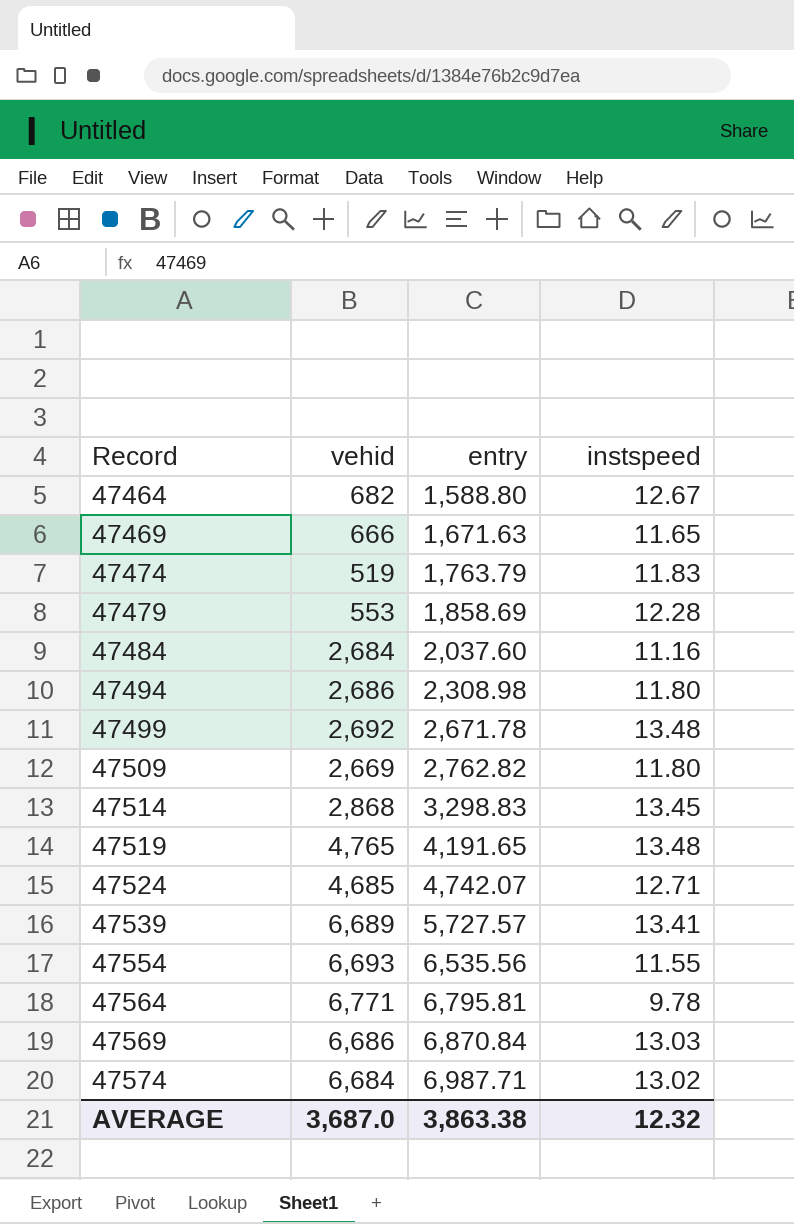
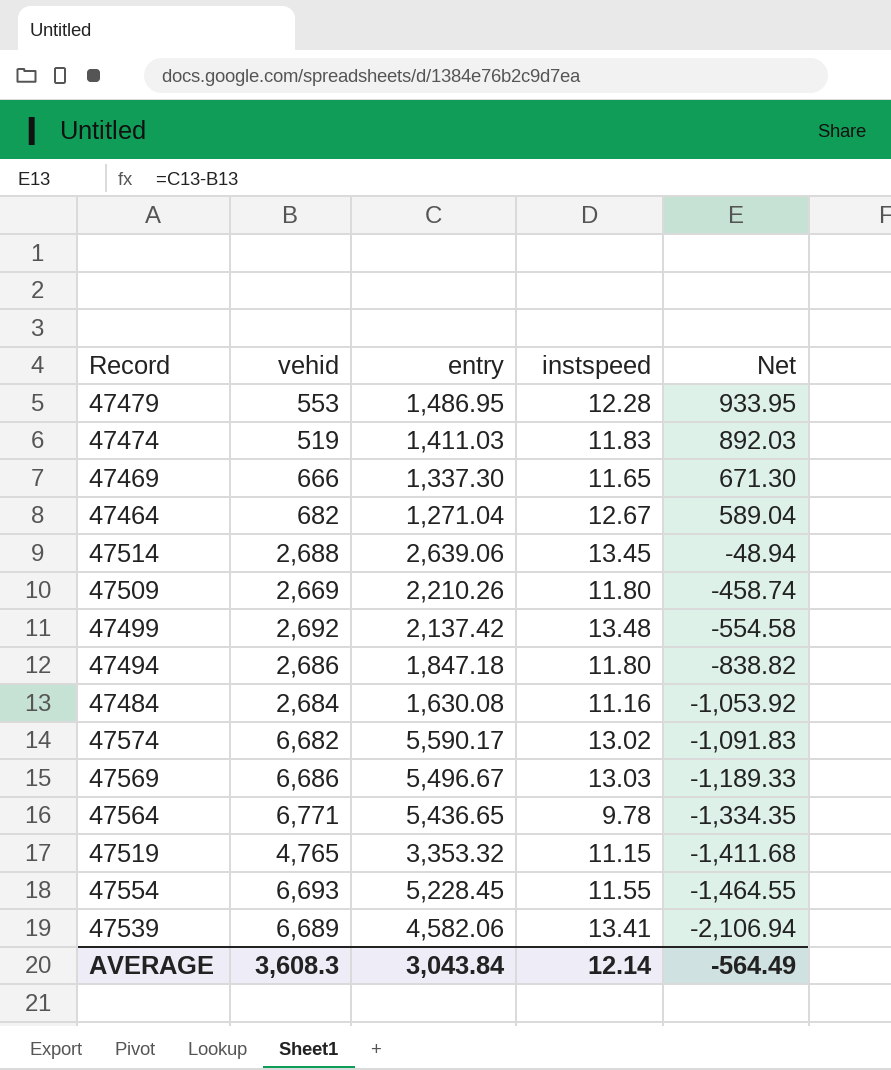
row order: Record ascending -> Net descending
column Net | formula: none -> [entry] - [vehid]
row 47524: 4,685 | 4,742.07 | 12.71 -> none
47479 | entry: 1,858.69 -> 1,486.95
47474 | entry: 1,763.79 -> 1,411.03
47469 | entry: 1,671.63 -> 1,337.30
47464 | entry: 1,588.80 -> 1,271.04
47514 | vehid: 2,868 -> 2,688
47514 | entry: 3,298.83 -> 2,639.06
47509 | entry: 2,762.82 -> 2,210.26
47499 | entry: 2,671.78 -> 2,137.42
47494 | entry: 2,308.98 -> 1,847.18
47484 | entry: 2,037.60 -> 1,630.08
47574 | vehid: 6,684 -> 6,682
47574 | entry: 6,987.71 -> 5,590.17
47569 | entry: 6,870.84 -> 5,496.67
47564 | entry: 6,795.81 -> 5,436.65
47519 | entry: 4,191.65 -> 3,353.32
47519 | instspeed: 13.48 -> 11.15
47554 | entry: 6,535.56 -> 5,228.45
47539 | entry: 5,727.57 -> 4,582.06
AVERAGE | vehid: 3,687.0 -> 3,608.3
AVERAGE | entry: 3,863.38 -> 3,043.84
AVERAGE | instspeed: 12.32 -> 12.14

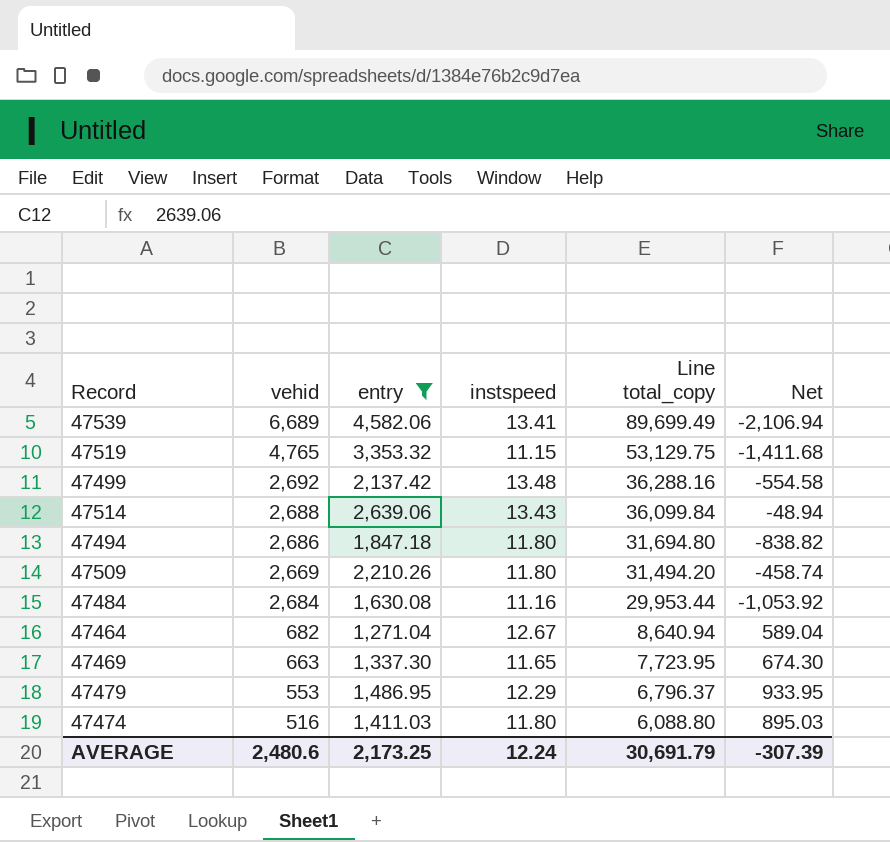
filter: none -> entry <= 4,582.06
row order: Net descending -> Line total_copy descending
column Line total_copy | formula: none -> [vehid] * [instspeed]
47514 | instspeed: 13.45 -> 13.43
47469 | vehid: 666 -> 663
47469 | Net: 671.30 -> 674.30
47479 | instspeed: 12.28 -> 12.29
47474 | vehid: 519 -> 516
47474 | instspeed: 11.83 -> 11.80
47474 | Net: 892.03 -> 895.03
AVERAGE | vehid: 3,608.3 -> 2,480.6
AVERAGE | entry: 3,043.84 -> 2,173.25
AVERAGE | instspeed: 12.14 -> 12.24
AVERAGE | Net: -564.49 -> -307.39

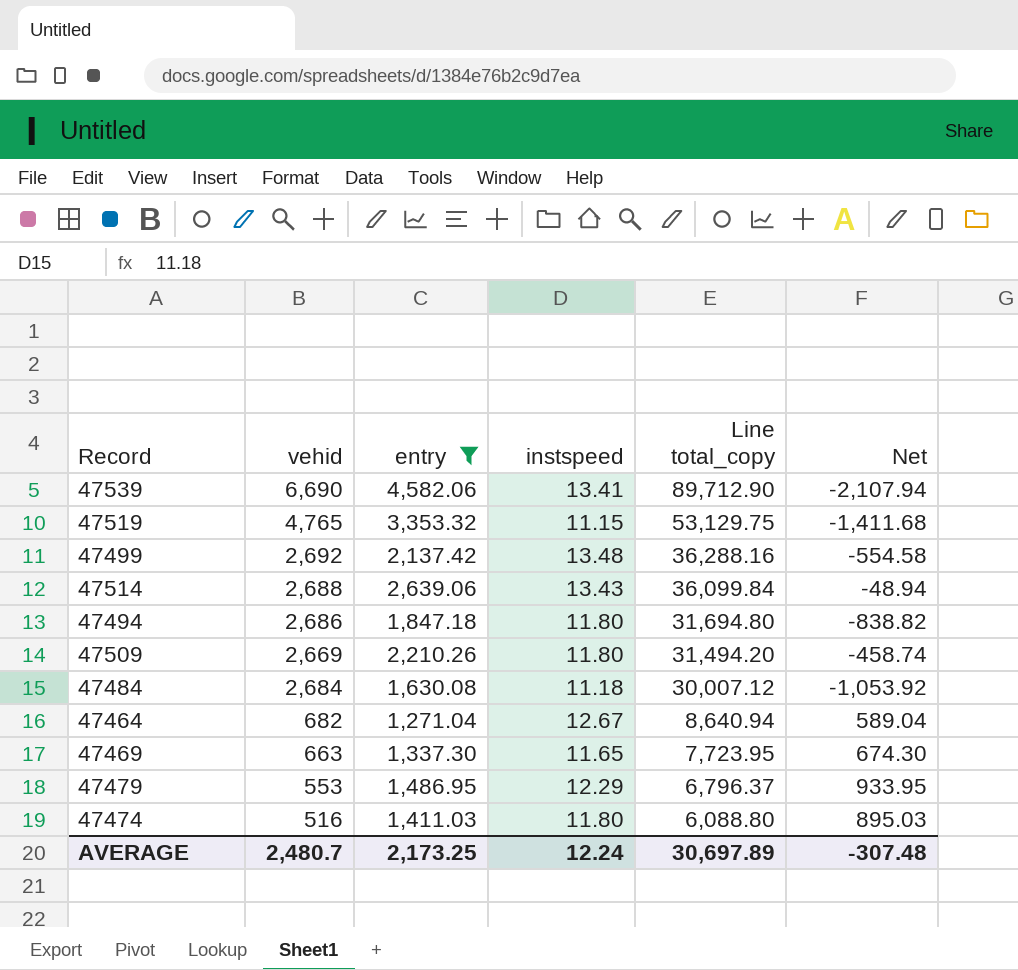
47539 | vehid: 6,689 -> 6,690
47539 | Line total_copy: 89,699.49 -> 89,712.90
47539 | Net: -2,106.94 -> -2,107.94
47484 | instspeed: 11.16 -> 11.18
47484 | Line total_copy: 29,953.44 -> 30,007.12
AVERAGE | vehid: 2,480.6 -> 2,480.7
AVERAGE | Line total_copy: 30,691.79 -> 30,697.89
AVERAGE | Net: -307.39 -> -307.48

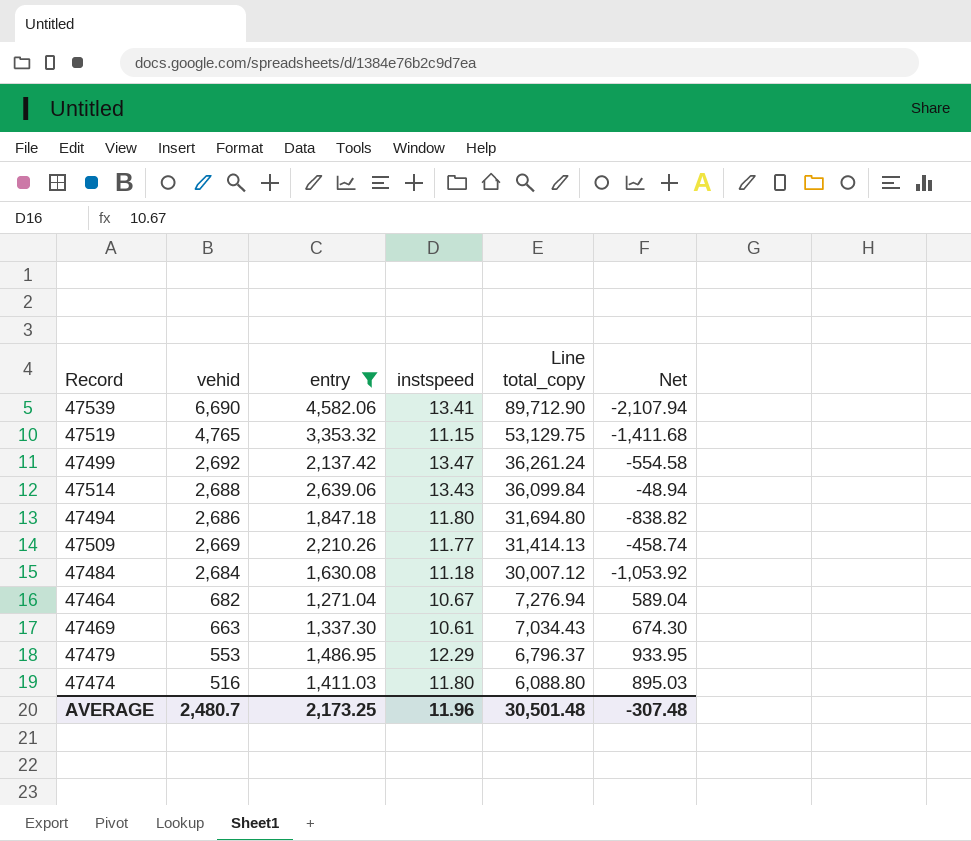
47499 | instspeed: 13.48 -> 13.47
47499 | Line total_copy: 36,288.16 -> 36,261.24
47509 | instspeed: 11.80 -> 11.77
47509 | Line total_copy: 31,494.20 -> 31,414.13
47464 | instspeed: 12.67 -> 10.67
47464 | Line total_copy: 8,640.94 -> 7,276.94
47469 | instspeed: 11.65 -> 10.61
47469 | Line total_copy: 7,723.95 -> 7,034.43
AVERAGE | instspeed: 12.24 -> 11.96
AVERAGE | Line total_copy: 30,697.89 -> 30,501.48

